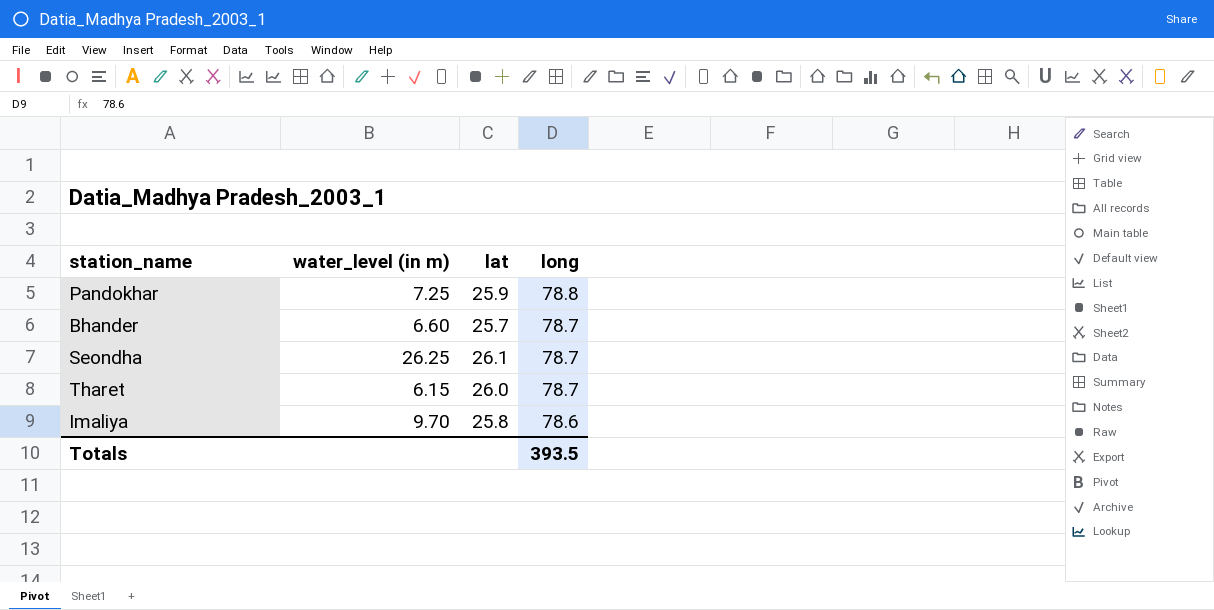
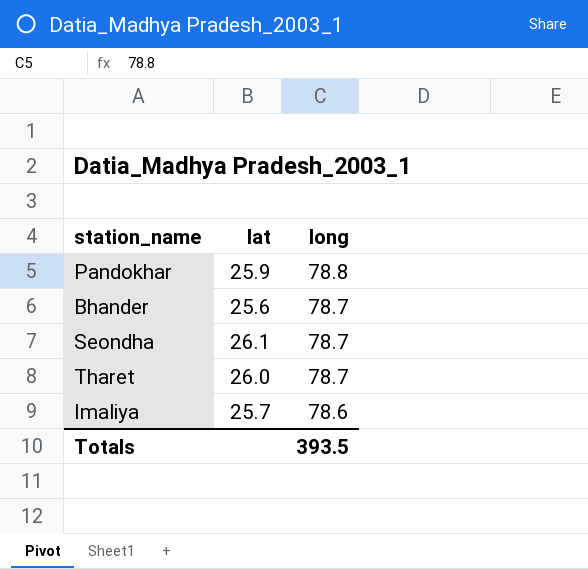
column water_level (in m) | position: 2 -> none
Bhander | lat: 25.7 -> 25.6
Imaliya | lat: 25.8 -> 25.7

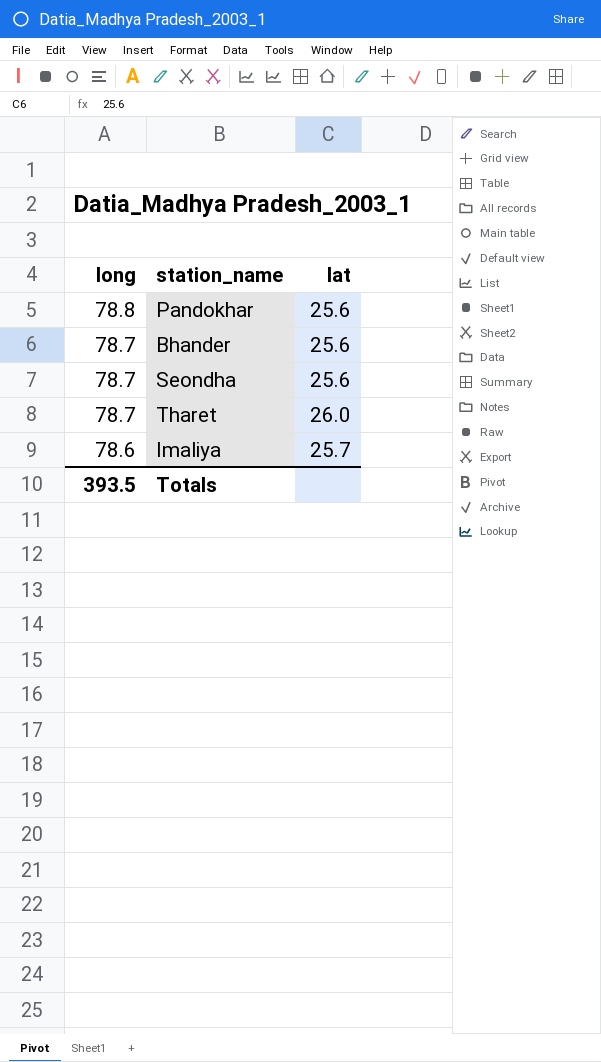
column long | position: 3 -> 1
Pandokhar | lat: 25.9 -> 25.6
Seondha | lat: 26.1 -> 25.6

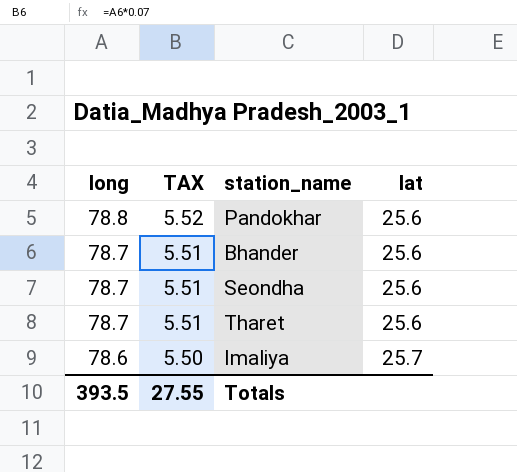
column TAX | formula: none -> [long] * 0.07
Tharet | lat: 26.0 -> 25.6

